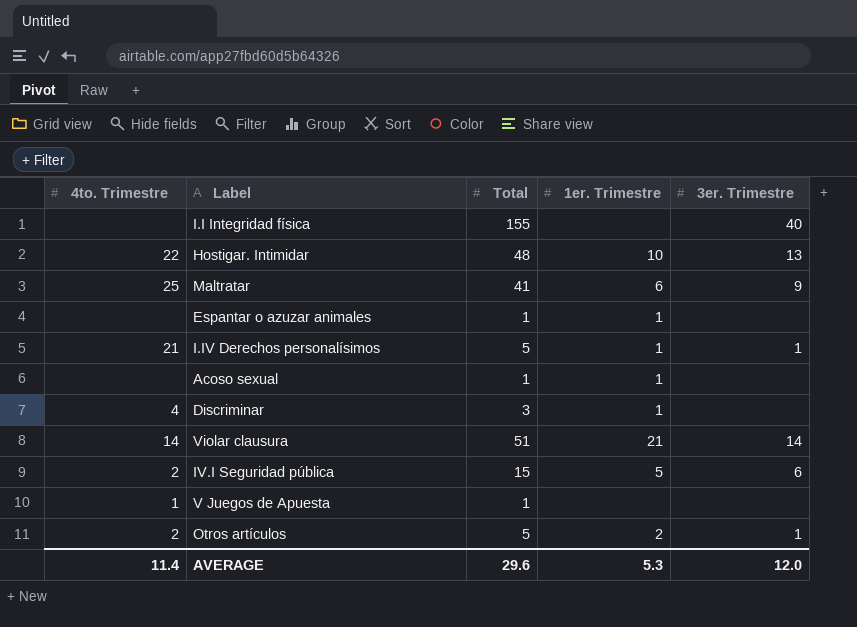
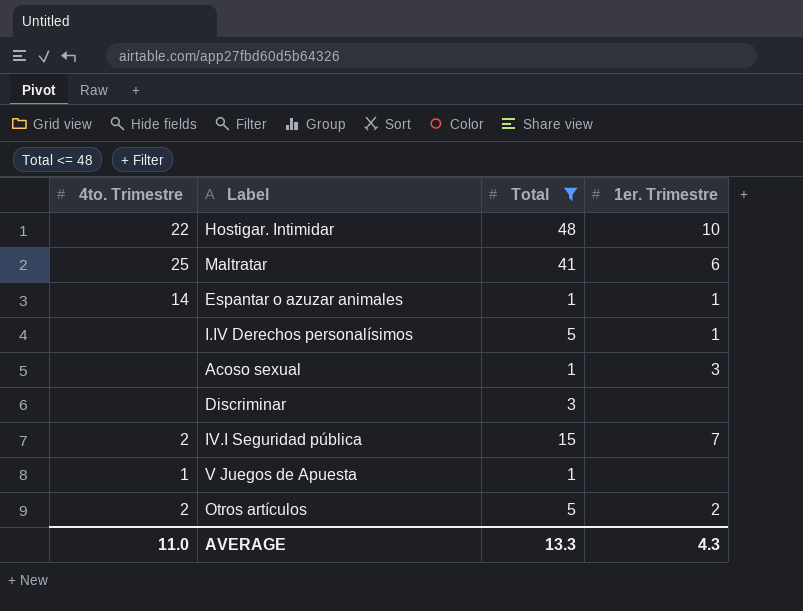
filter: none -> Total <= 48
column 3er. Trimestre | position: 5 -> none
Espantar o azuzar animales | 4to. Trimestre: none -> 14
I.IV Derechos personalísimos | 4to. Trimestre: 21 -> none
Acoso sexual | 1er. Trimestre: 1 -> 3
Discriminar | 4to. Trimestre: 4 -> none
Discriminar | 1er. Trimestre: 1 -> none
IV.I Seguridad pública | 1er. Trimestre: 5 -> 7
AVERAGE | 4to. Trimestre: 11.4 -> 11.0
AVERAGE | Total: 29.6 -> 13.3
AVERAGE | 1er. Trimestre: 5.3 -> 4.3

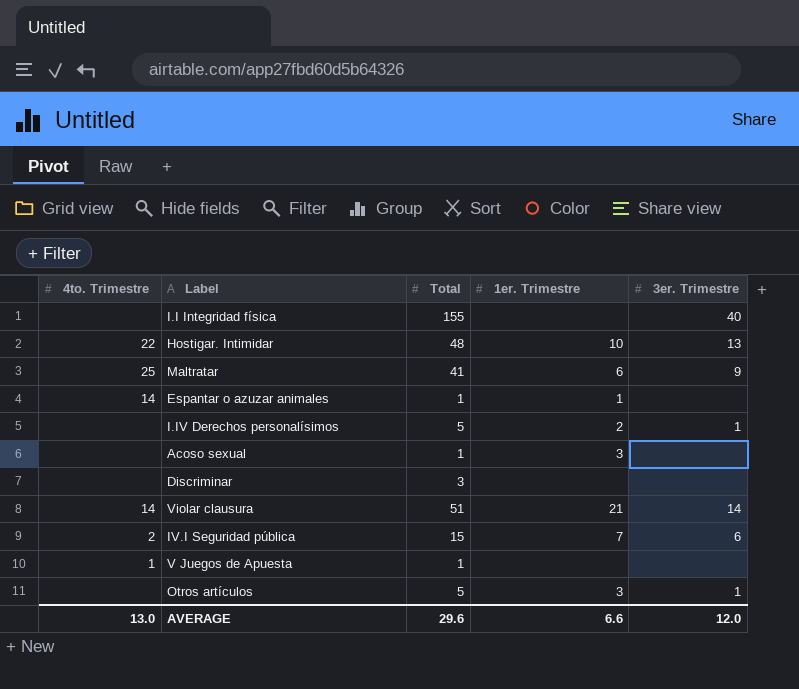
filter: Total <= 48 -> none
column 3er. Trimestre | position: none -> 5
I.IV Derechos personalísimos | 1er. Trimestre: 1 -> 2
Otros artículos | 4to. Trimestre: 2 -> none
Otros artículos | 1er. Trimestre: 2 -> 3
AVERAGE | 4to. Trimestre: 11.0 -> 13.0
AVERAGE | Total: 13.3 -> 29.6
AVERAGE | 1er. Trimestre: 4.3 -> 6.6

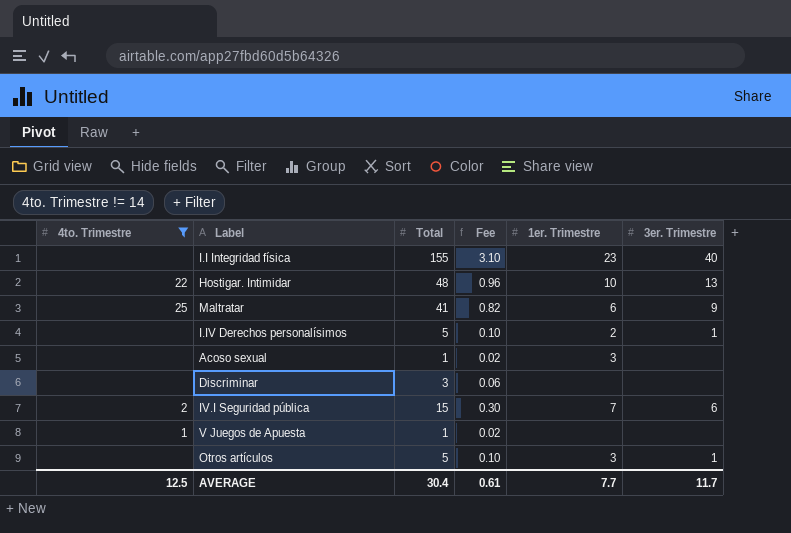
filter: none -> 4to. Trimestre != 14
column Fee | formula: none -> [Total] * 0.02
I.I Integridad física | 1er. Trimestre: none -> 23
AVERAGE | 4to. Trimestre: 13.0 -> 12.5
AVERAGE | Total: 29.6 -> 30.4
AVERAGE | 1er. Trimestre: 6.6 -> 7.7
AVERAGE | 3er. Trimestre: 12.0 -> 11.7

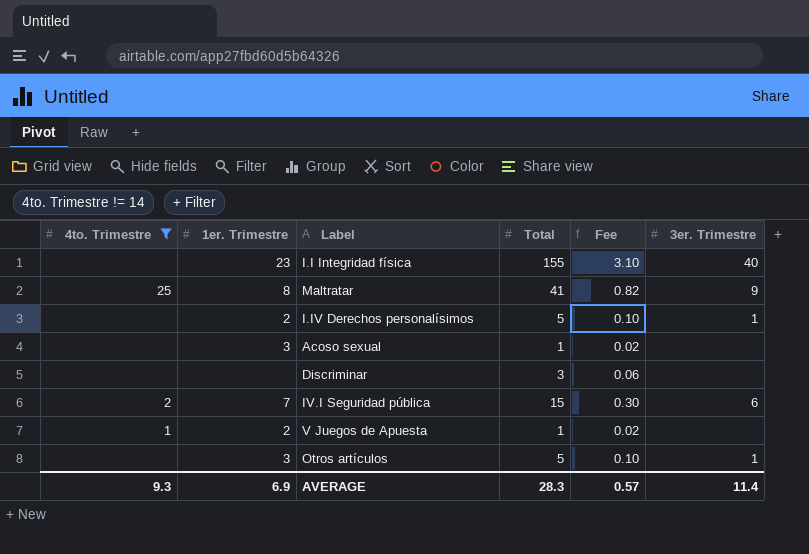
column 1er. Trimestre | position: 5 -> 2
row Hostigar. Intimidar: 22 | 48 | 0.96 | 10 | 13 -> none
Maltratar | 1er. Trimestre: 6 -> 8
V Juegos de Apuesta | 1er. Trimestre: none -> 2
AVERAGE | 4to. Trimestre: 12.5 -> 9.3
AVERAGE | 1er. Trimestre: 7.7 -> 6.9
AVERAGE | Total: 30.4 -> 28.3
AVERAGE | Fee: 0.61 -> 0.57
AVERAGE | 3er. Trimestre: 11.7 -> 11.4

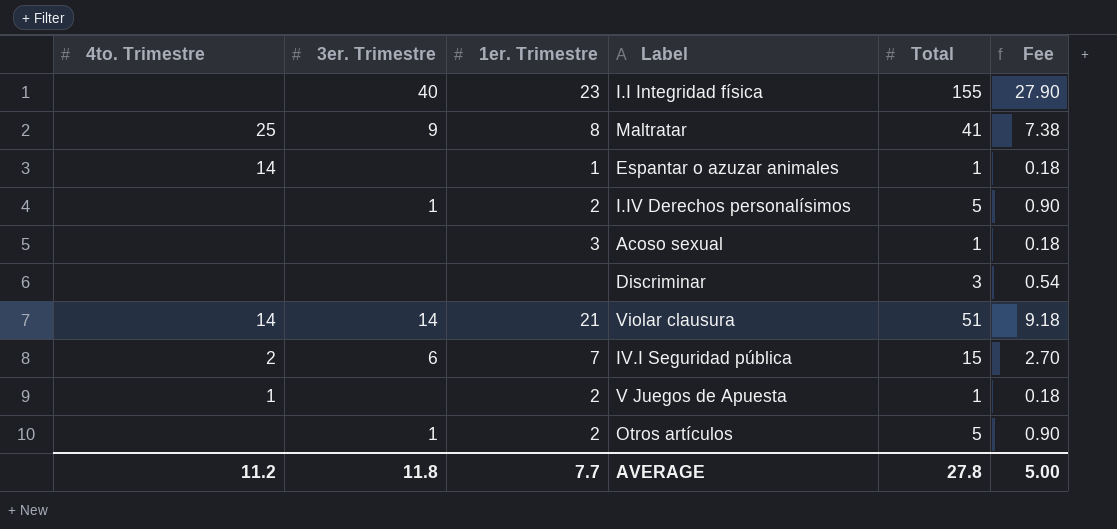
filter: 4to. Trimestre != 14 -> none
column 3er. Trimestre | position: 6 -> 2
column Fee | formula: [Total] * 0.02 -> [Total] * 0.18
Otros artículos | 1er. Trimestre: 3 -> 2
AVERAGE | 4to. Trimestre: 9.3 -> 11.2
AVERAGE | 3er. Trimestre: 11.4 -> 11.8
AVERAGE | 1er. Trimestre: 6.9 -> 7.7
AVERAGE | Total: 28.3 -> 27.8
AVERAGE | Fee: 0.57 -> 5.00

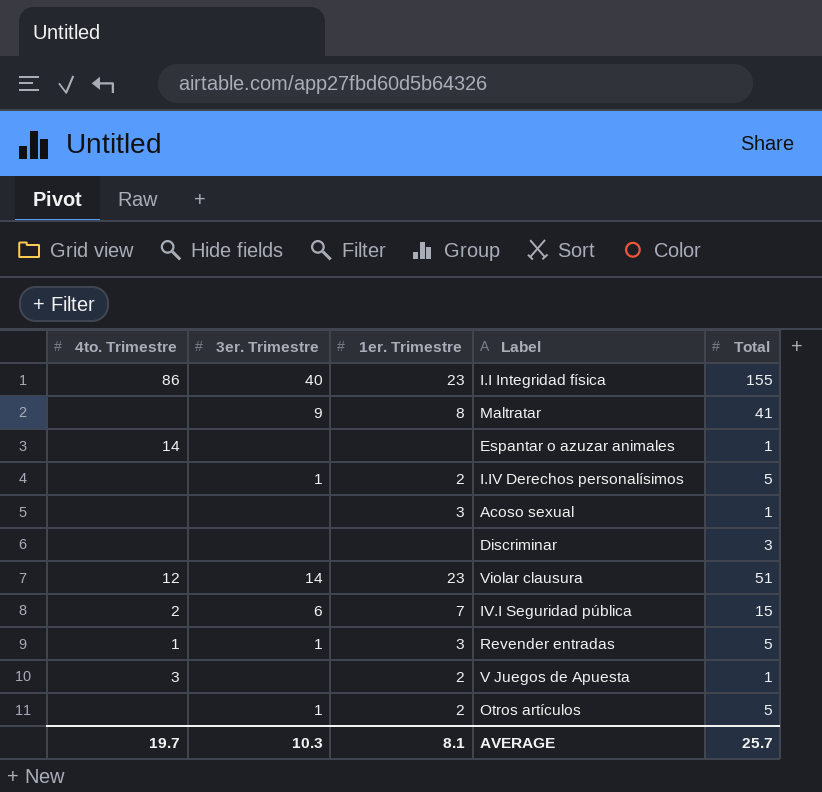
column Fee | formula: [Total] * 0.18 -> none
I.I Integridad física | 4to. Trimestre: none -> 86
Maltratar | 4to. Trimestre: 25 -> none
Espantar o azuzar animales | 1er. Trimestre: 1 -> none
Violar clausura | 4to. Trimestre: 14 -> 12
Violar clausura | 1er. Trimestre: 21 -> 23
row Revender entradas: none -> 1 | 1 | 3 | 5
V Juegos de Apuesta | 4to. Trimestre: 1 -> 3
AVERAGE | 4to. Trimestre: 11.2 -> 19.7
AVERAGE | 3er. Trimestre: 11.8 -> 10.3
AVERAGE | 1er. Trimestre: 7.7 -> 8.1
AVERAGE | Total: 27.8 -> 25.7

